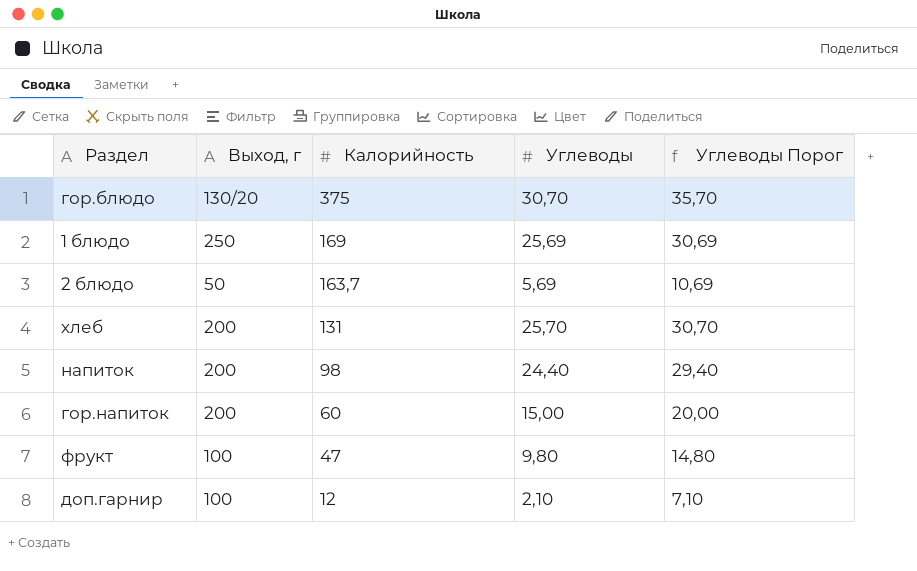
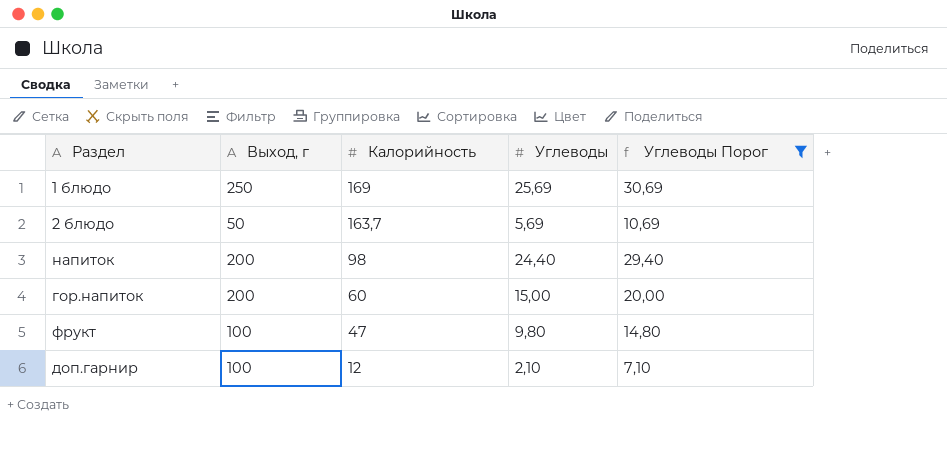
filter: none -> Углеводы Порог <= 30,69

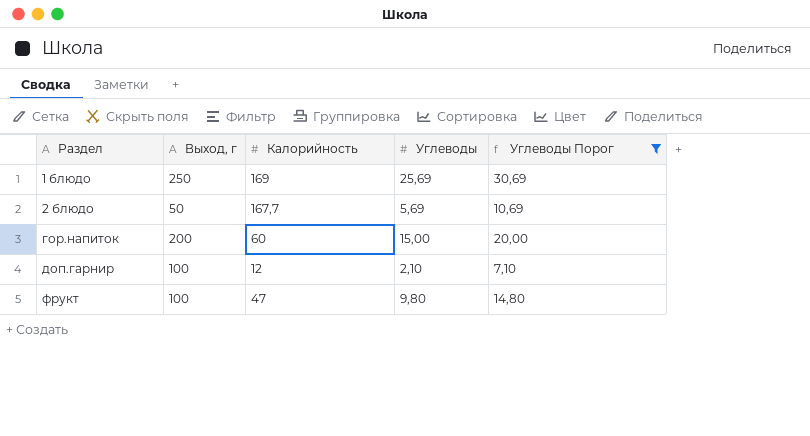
row order: Калорийность descending -> Раздел ascending
row напиток: 200 | 98 | 24,40 | 29,40 -> none
2 блюдо | Калорийность: 163,7 -> 167,7

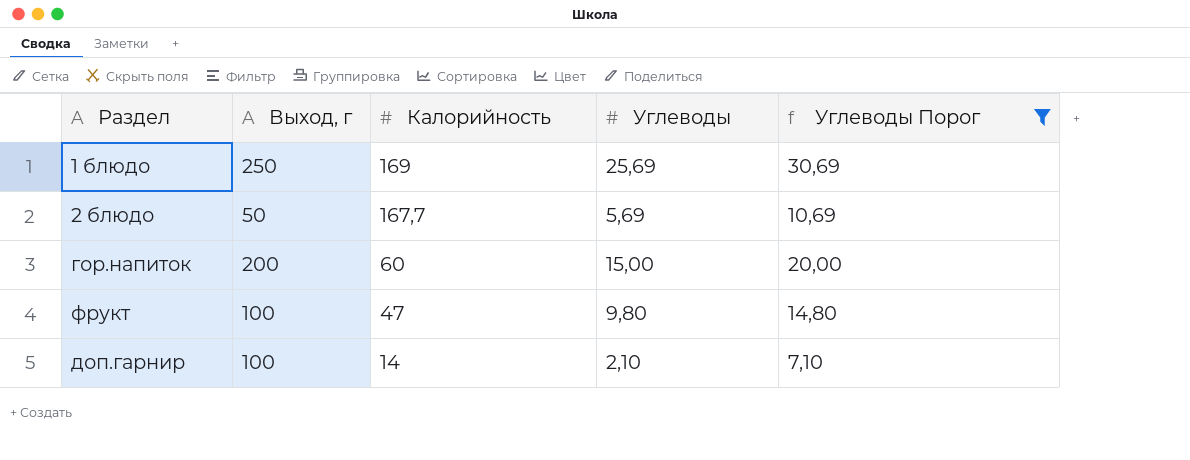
row order: Раздел ascending -> Калорийность descending
доп.гарнир | Калорийность: 12 -> 14

